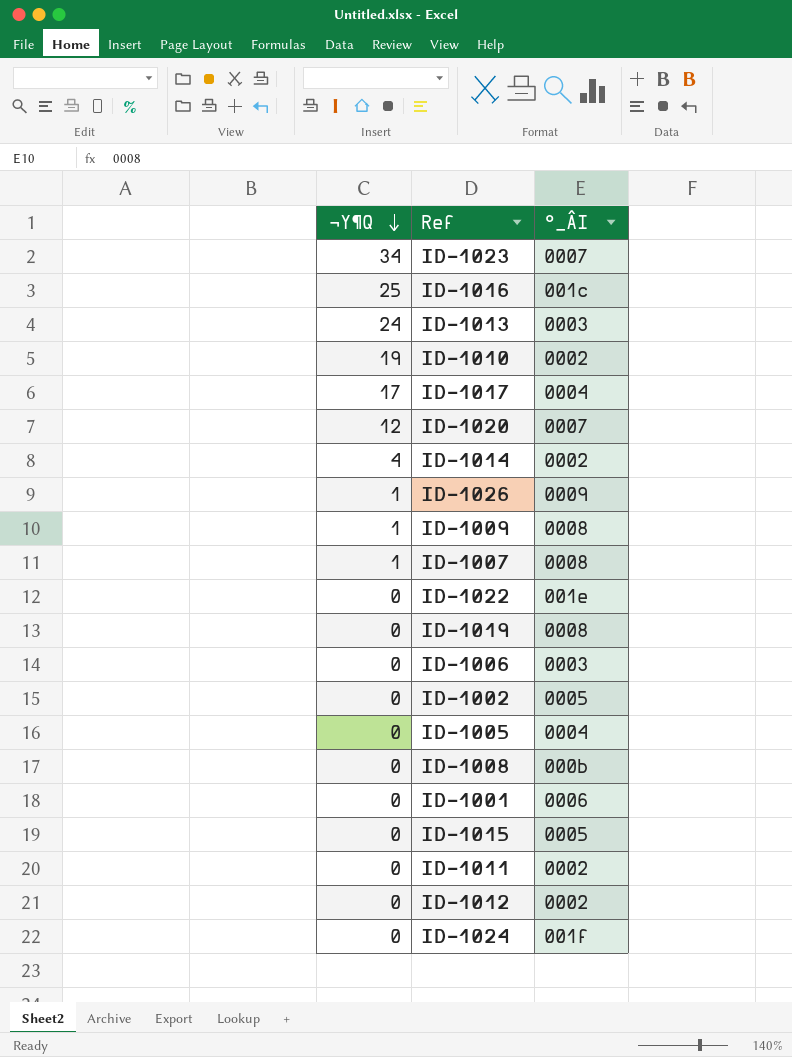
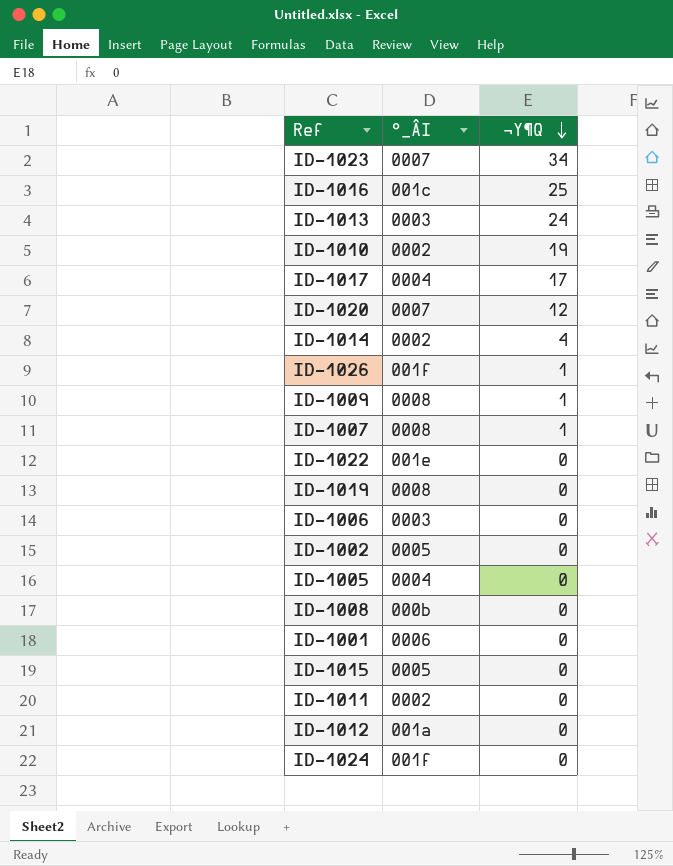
column ¬Y¶Q | position: 1 -> 3
ID-1026 | °_ÂI: 0009 -> 001f
ID-1012 | °_ÂI: 0002 -> 001a

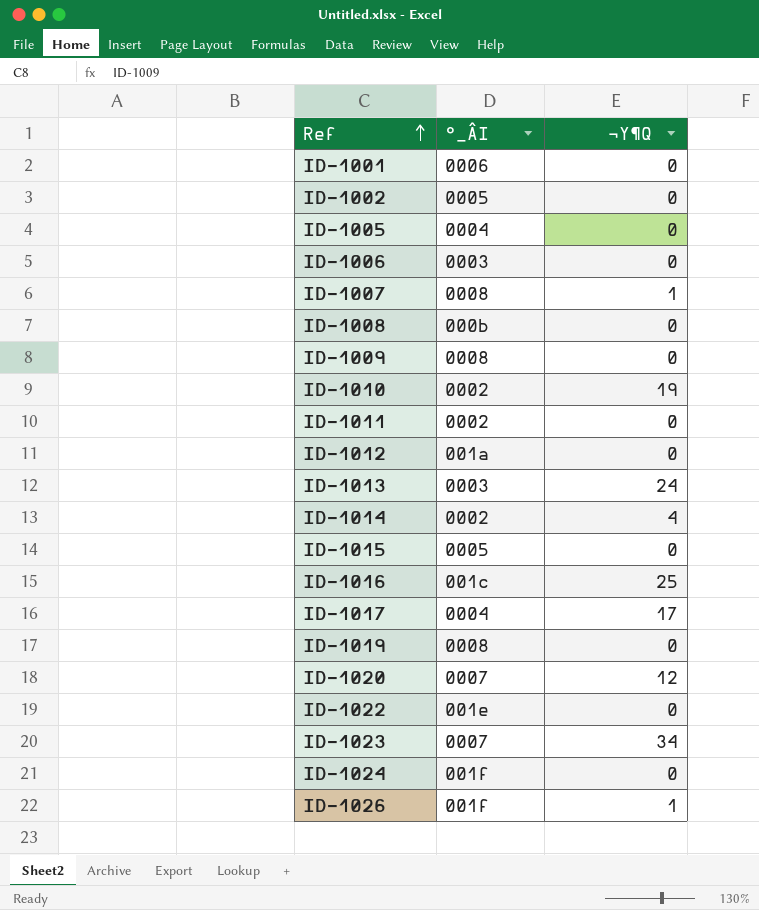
row order: ¬Y¶Q descending -> Ref ascending
ID-1009 | ¬Y¶Q: 1 -> 0

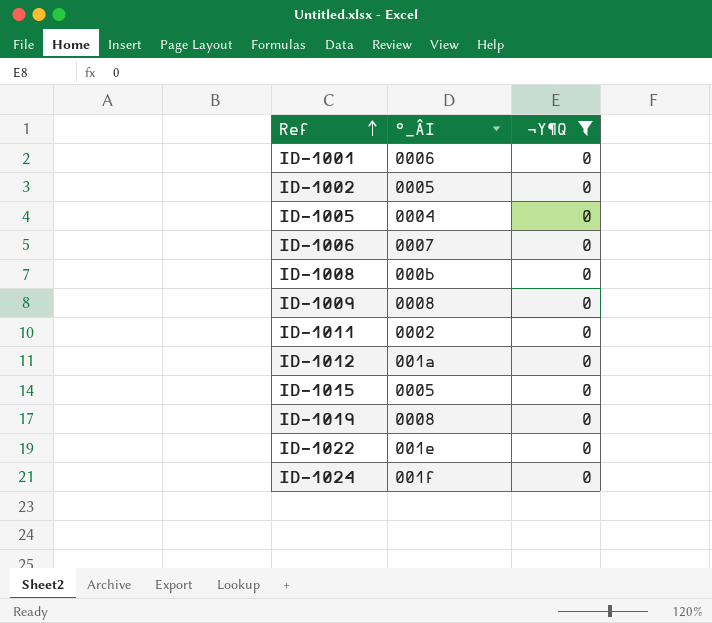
filter: none -> ¬Y¶Q = 0
ID-1006 | °_ÂI: 0003 -> 0007

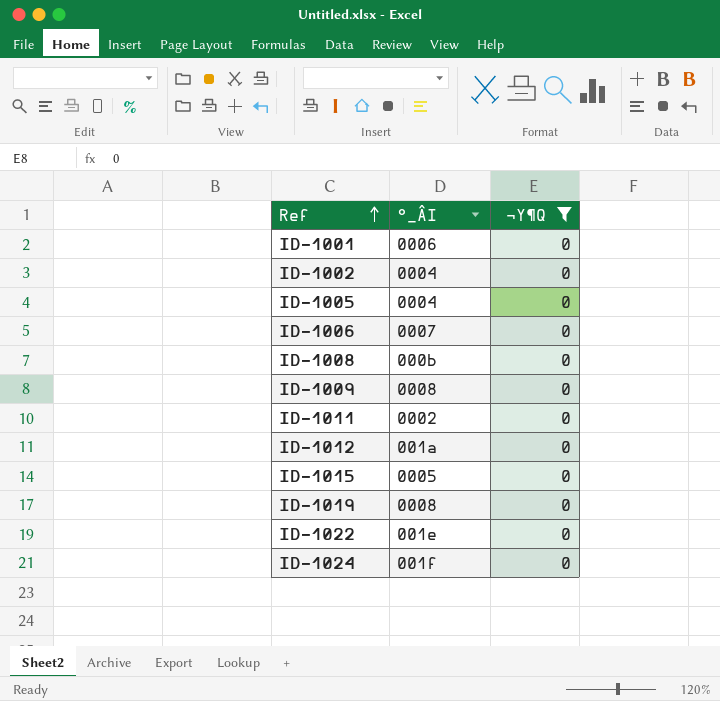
ID-1002 | °_ÂI: 0005 -> 0004

